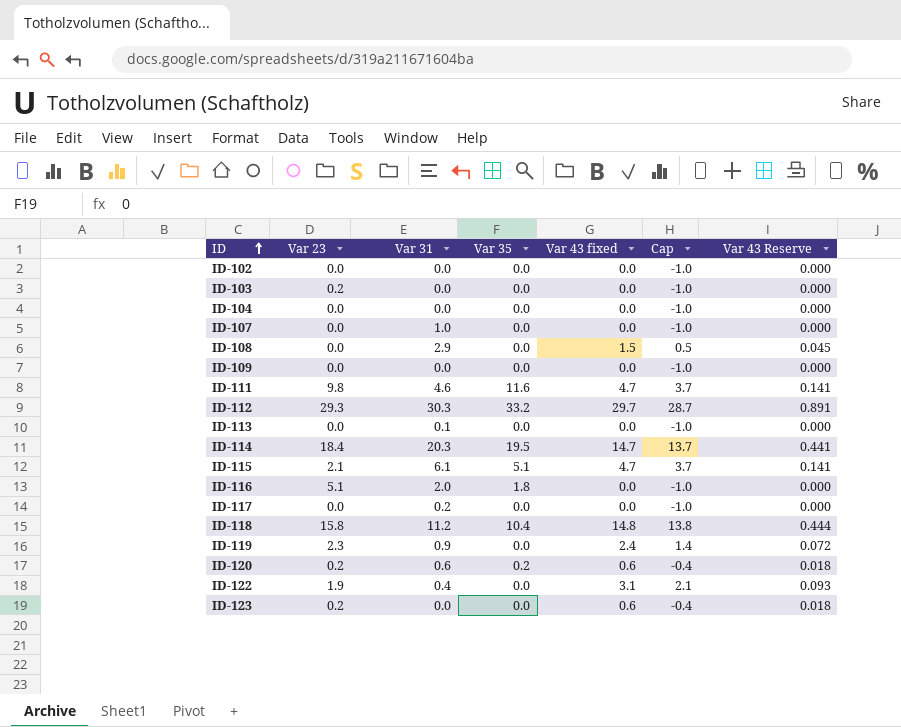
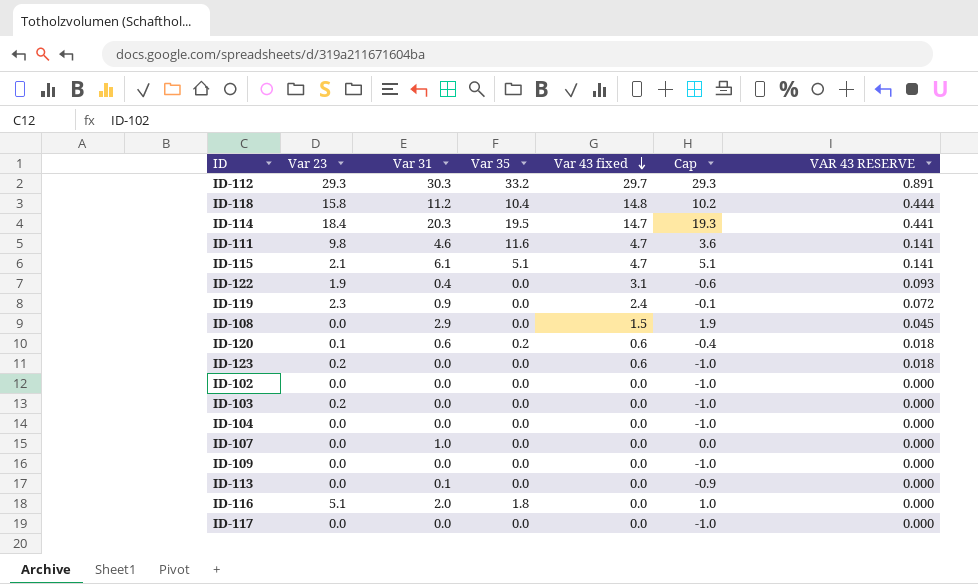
row order: ID ascending -> Var 43 fixed descending
column Cap | formula: [Var 43 fixed] - 1 -> [Var 31] - 1
column name: Var 43 Reserve -> VAR 43 RESERVE
ID-120 | Var 23: 0.2 -> 0.1
ID-117 | Var 31: 0.2 -> 0.0

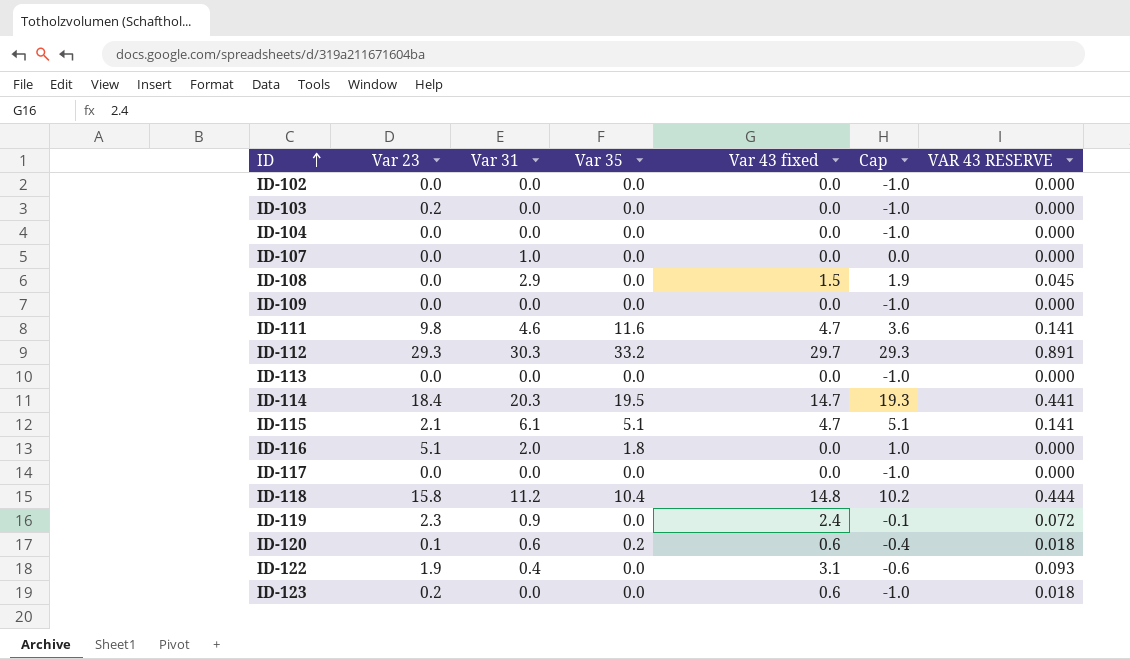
row order: Var 43 fixed descending -> ID ascending
ID-113 | Var 31: 0.1 -> 0.0
ID-113 | Cap: -0.9 -> -1.0

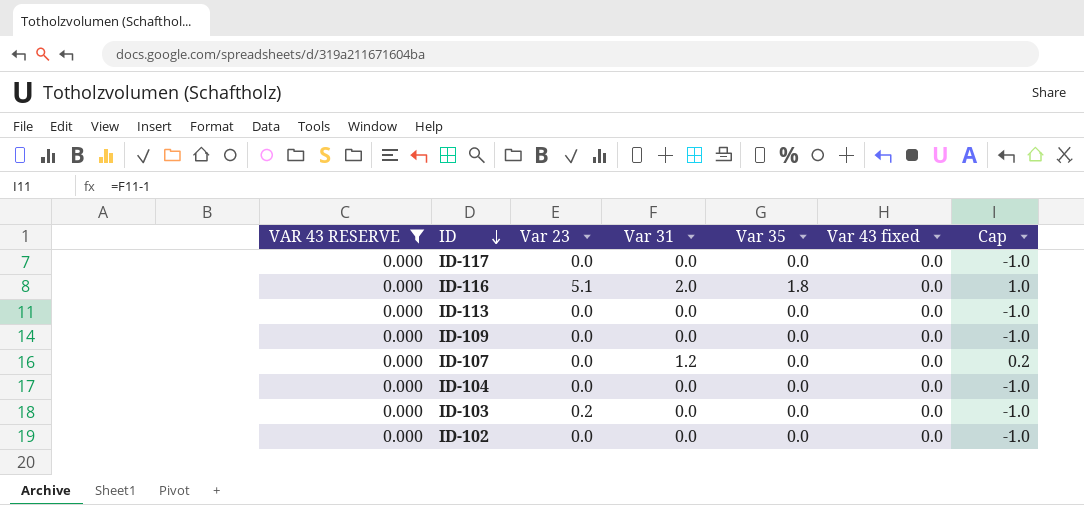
filter: none -> VAR 43 RESERVE = 0.000
row order: ID ascending -> ID descending
column VAR 43 RESERVE | position: 7 -> 1
ID-107 | Var 31: 1.0 -> 1.2
ID-107 | Cap: 0.0 -> 0.2

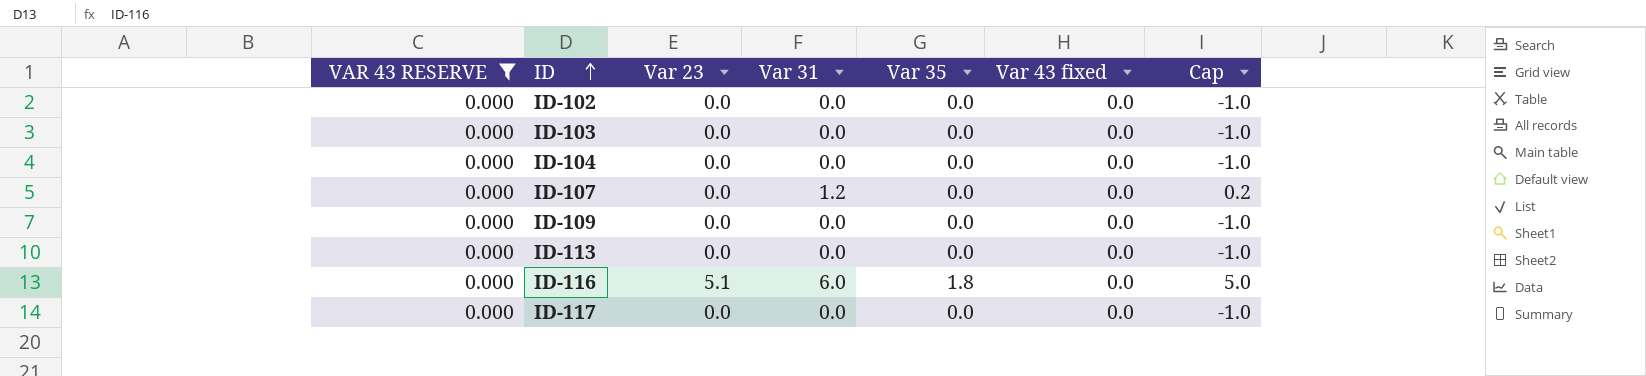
row order: ID descending -> ID ascending
ID-103 | Var 23: 0.2 -> 0.0
ID-116 | Var 31: 2.0 -> 6.0
ID-116 | Cap: 1.0 -> 5.0

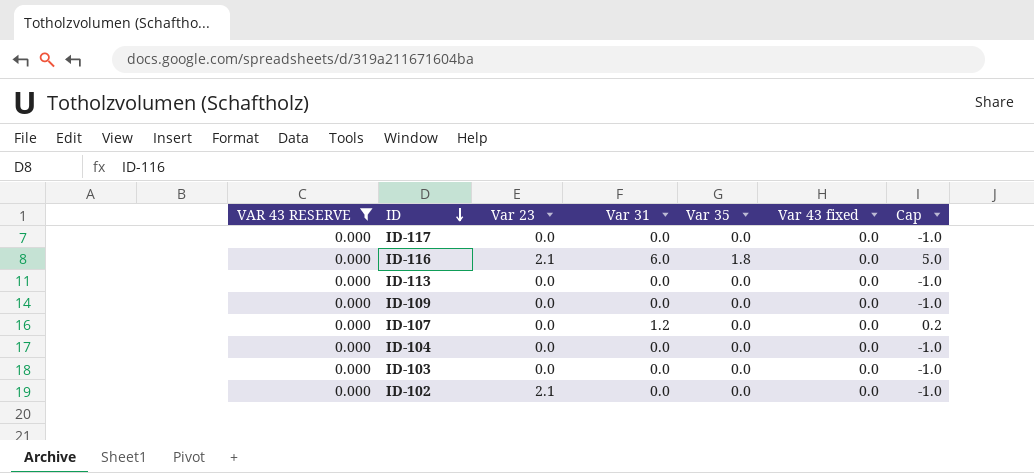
row order: ID ascending -> ID descending
ID-116 | Var 23: 5.1 -> 2.1
ID-102 | Var 23: 0.0 -> 2.1

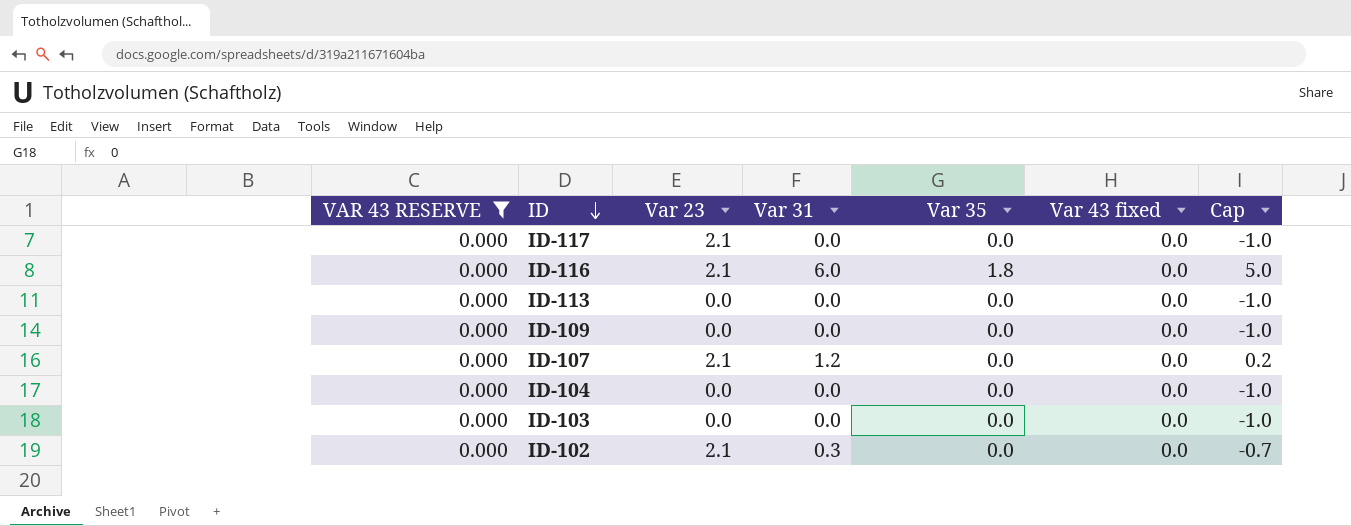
ID-117 | Var 23: 0.0 -> 2.1
ID-107 | Var 23: 0.0 -> 2.1
ID-102 | Var 31: 0.0 -> 0.3
ID-102 | Cap: -1.0 -> -0.7

